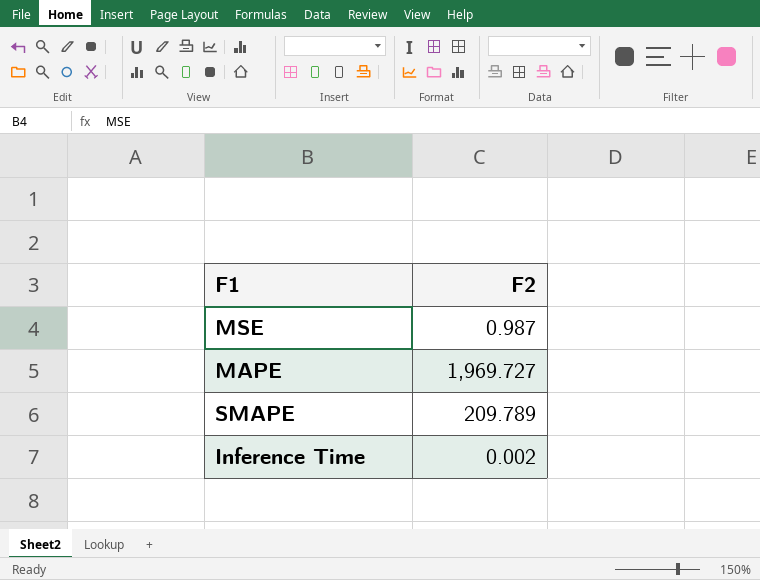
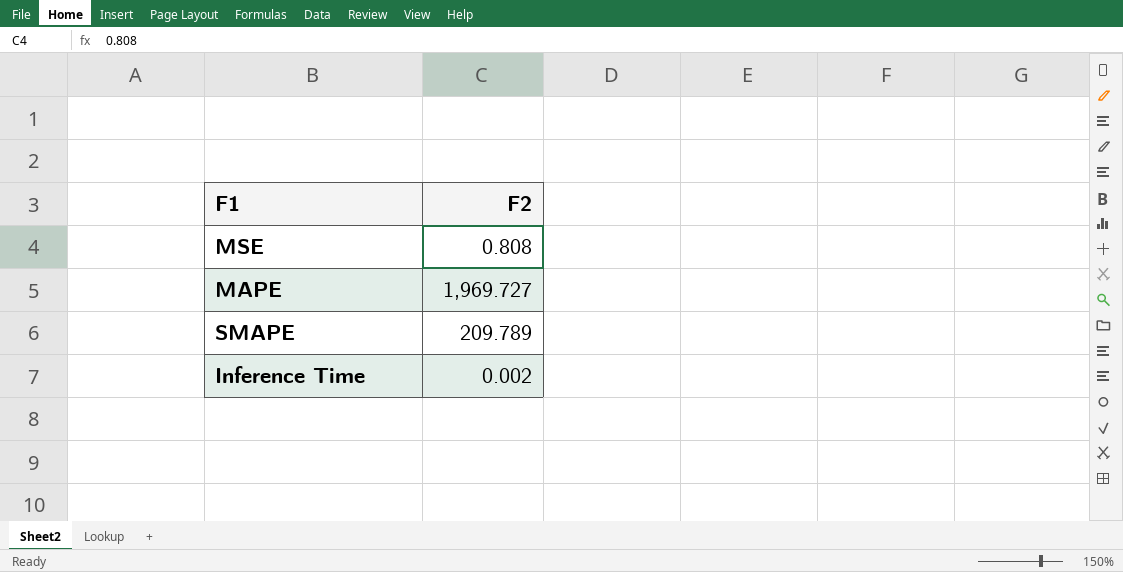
MSE | F2: 0.987 -> 0.808

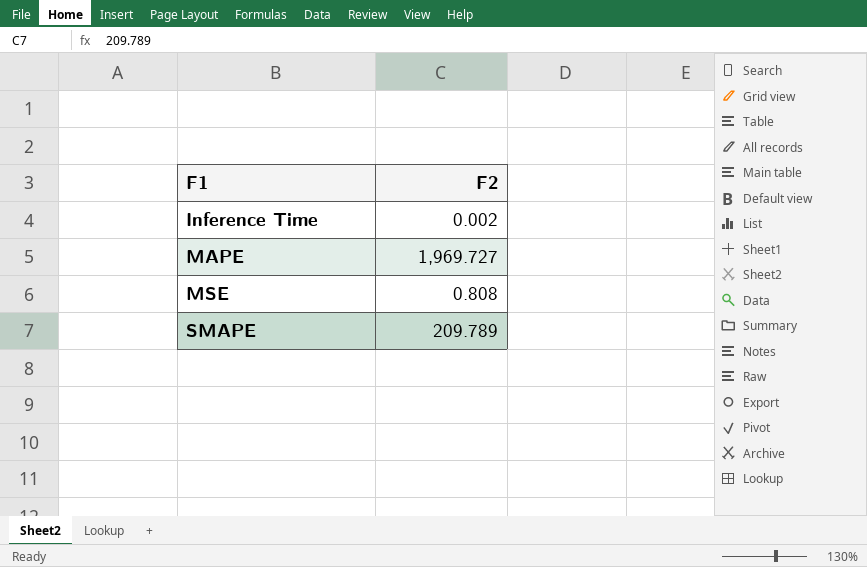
row order: none -> F1 ascending

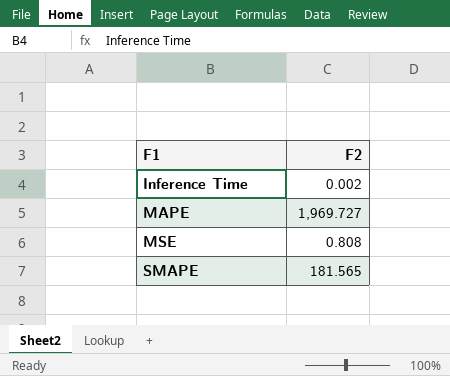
SMAPE | F2: 209.789 -> 181.565

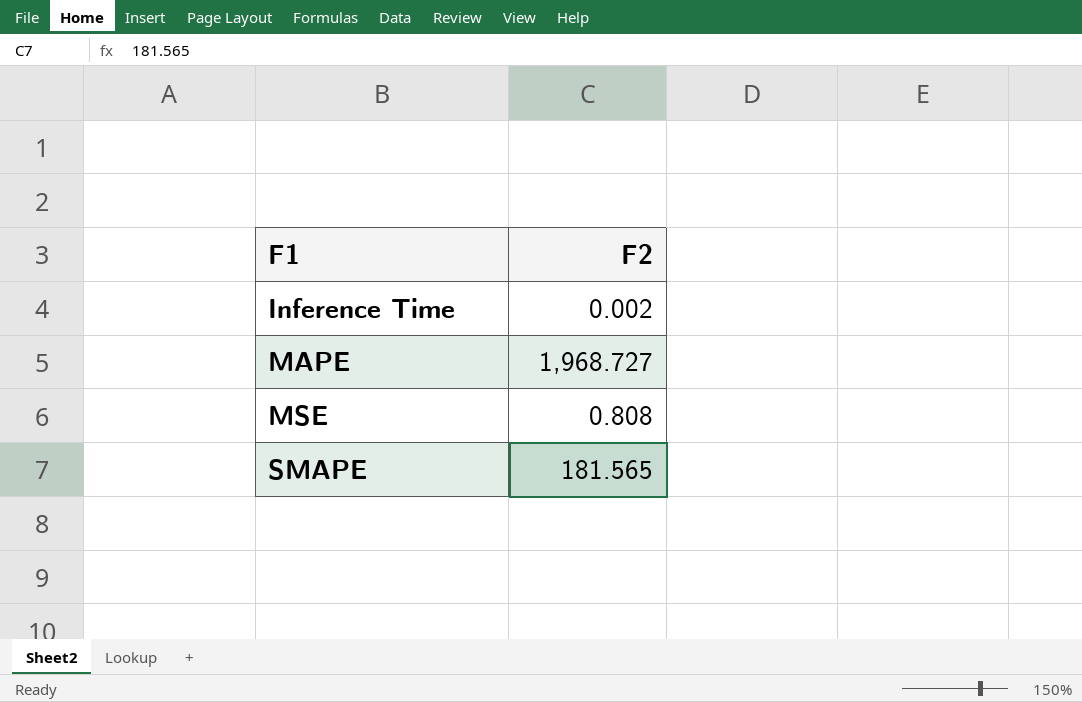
MAPE | F2: 1,969.727 -> 1,968.727

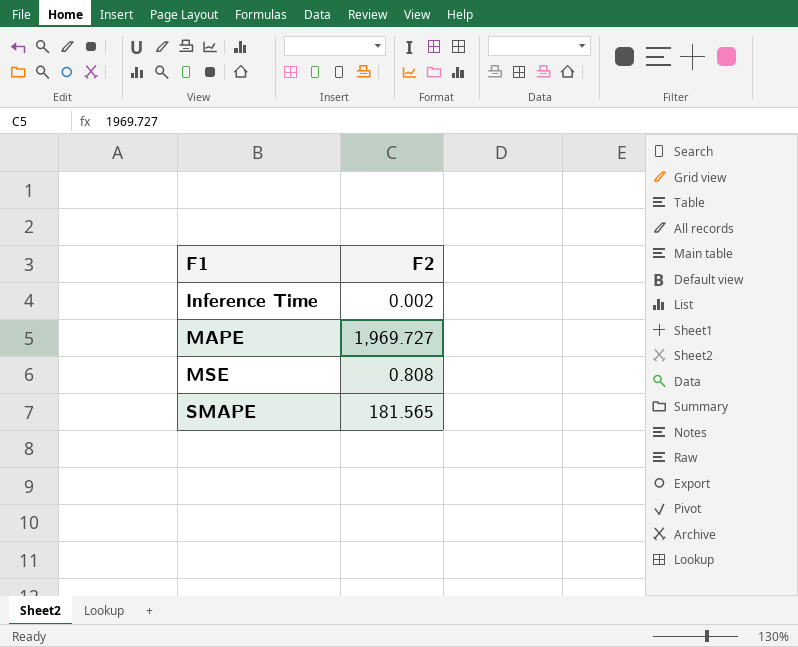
MAPE | F2: 1,968.727 -> 1,969.727

